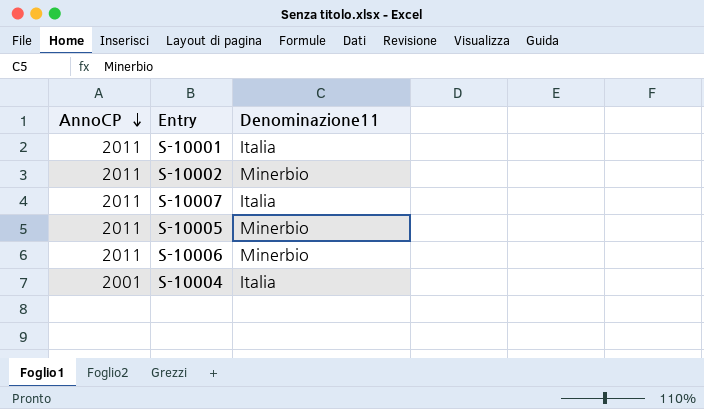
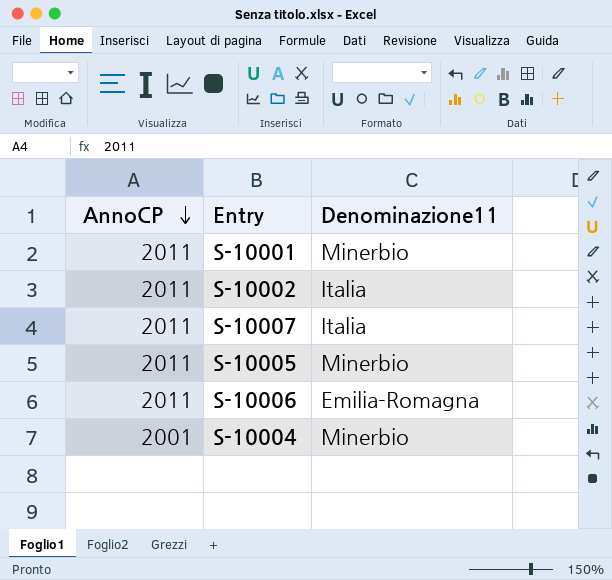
S-10001 | Denominazione11: Italia -> Minerbio
S-10002 | Denominazione11: Minerbio -> Italia
S-10006 | Denominazione11: Minerbio -> Emilia-Romagna
S-10004 | Denominazione11: Italia -> Minerbio

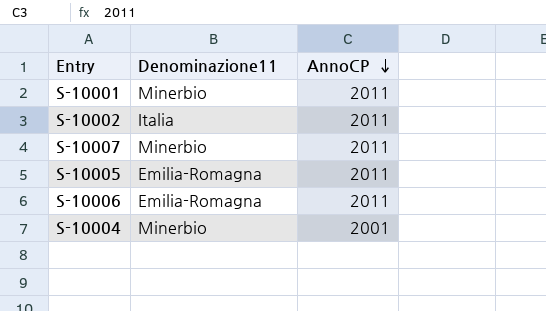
column AnnoCP | position: 1 -> 3
S-10007 | Denominazione11: Italia -> Minerbio
S-10005 | Denominazione11: Minerbio -> Emilia-Romagna

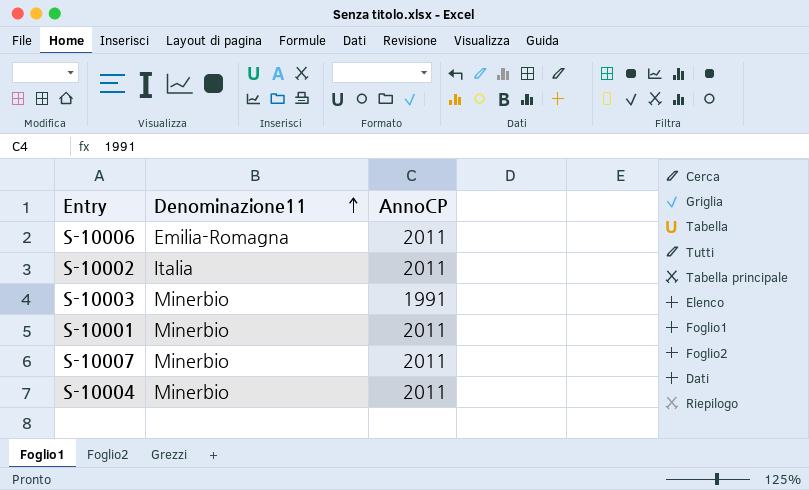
row order: AnnoCP descending -> Denominazione11 ascending
row S-10005: Emilia-Romagna | 2011 -> none
row S-10003: none -> Minerbio | 1991
S-10004 | AnnoCP: 2001 -> 2011

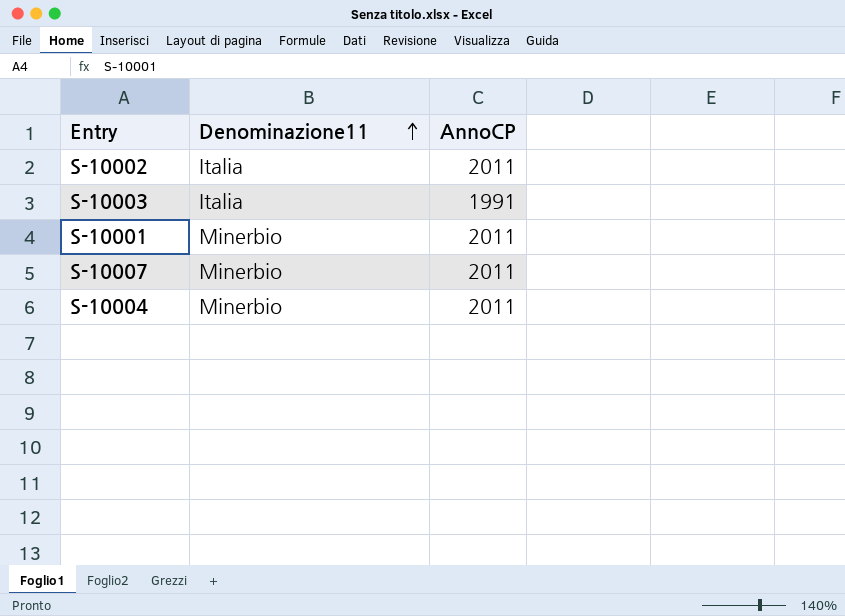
row S-10006: Emilia-Romagna | 2011 -> none
S-10003 | Denominazione11: Minerbio -> Italia

